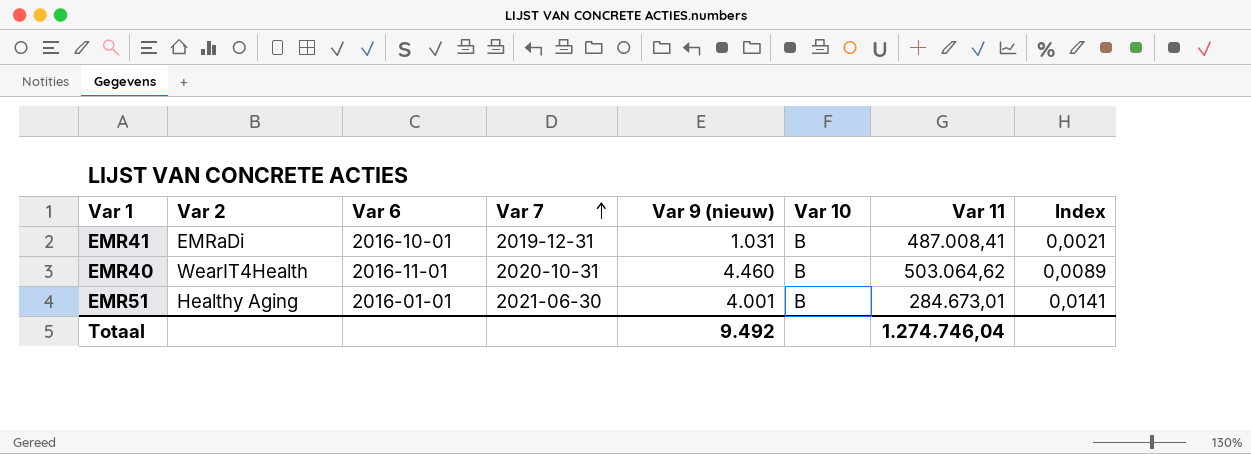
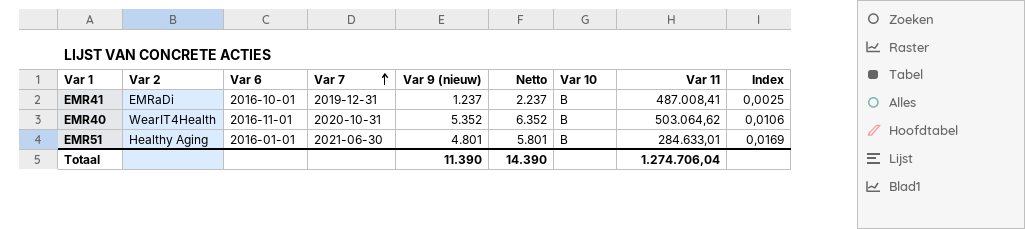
column Netto | formula: none -> [Var 9 (nieuw)] + 1000
EMR41 | Var 9 (nieuw): 1.031 -> 1.237
EMR41 | Index: 0,0021 -> 0,0025
EMR40 | Var 9 (nieuw): 4.460 -> 5.352
EMR40 | Index: 0,0089 -> 0,0106
EMR51 | Var 9 (nieuw): 4.001 -> 4.801
EMR51 | Var 11: 284.673,01 -> 284.633,01
EMR51 | Index: 0,0141 -> 0,0169
Totaal | Var 9 (nieuw): 9.492 -> 11.390
Totaal | Var 11: 1.274.746,04 -> 1.274.706,04

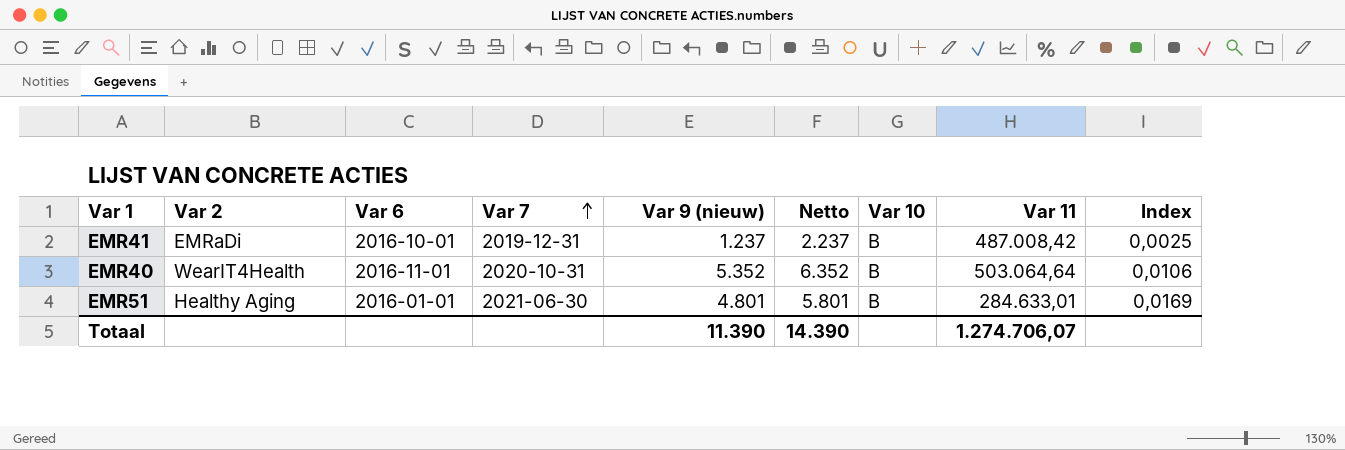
EMR41 | Var 11: 487.008,41 -> 487.008,42
EMR40 | Var 11: 503.064,62 -> 503.064,64
Totaal | Var 11: 1.274.706,04 -> 1.274.706,07

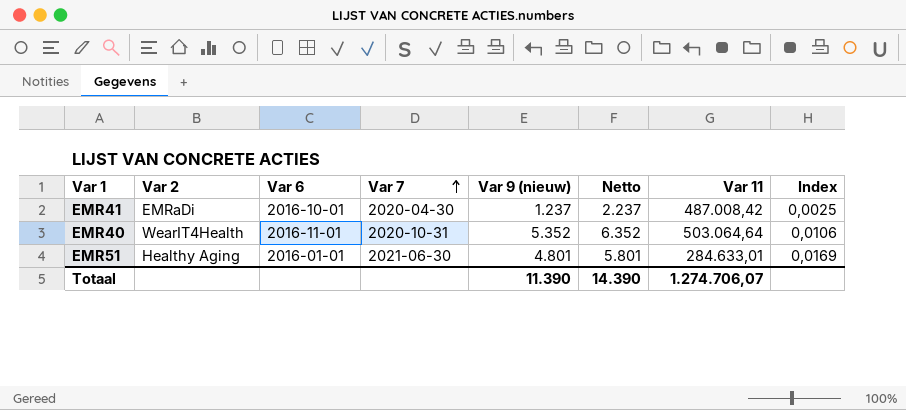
column Var 10 | position: 7 -> none
EMR41 | Var 7: 2019-12-31 -> 2020-04-30

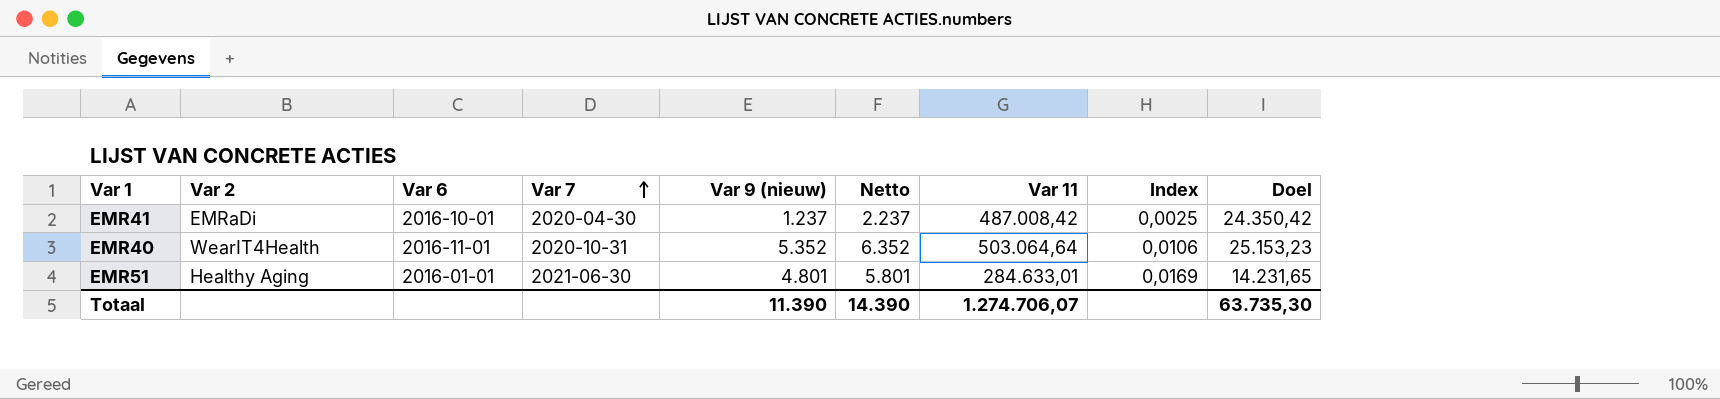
column Doel | formula: none -> [Var 11] * 0,05

